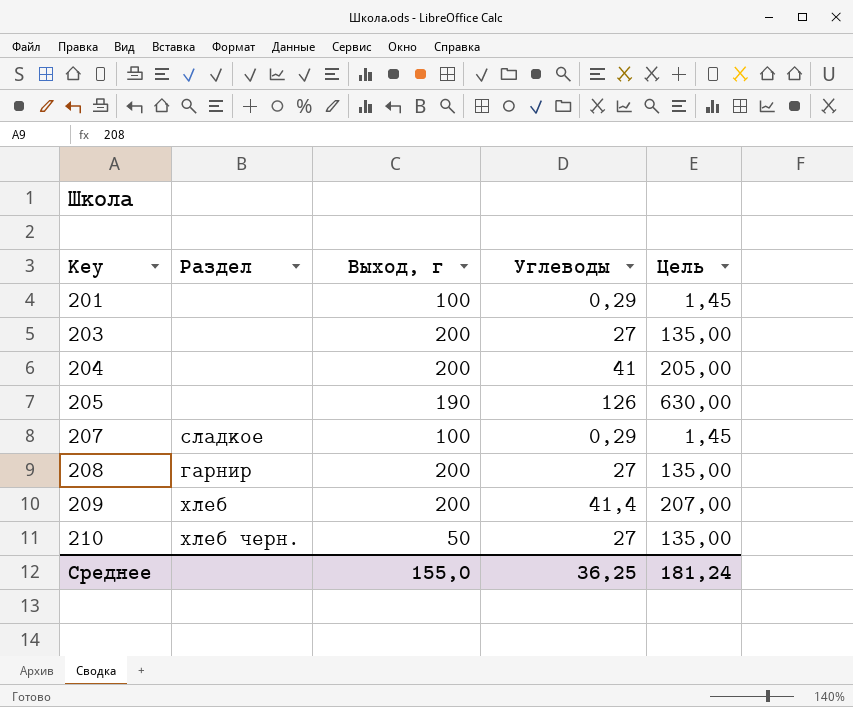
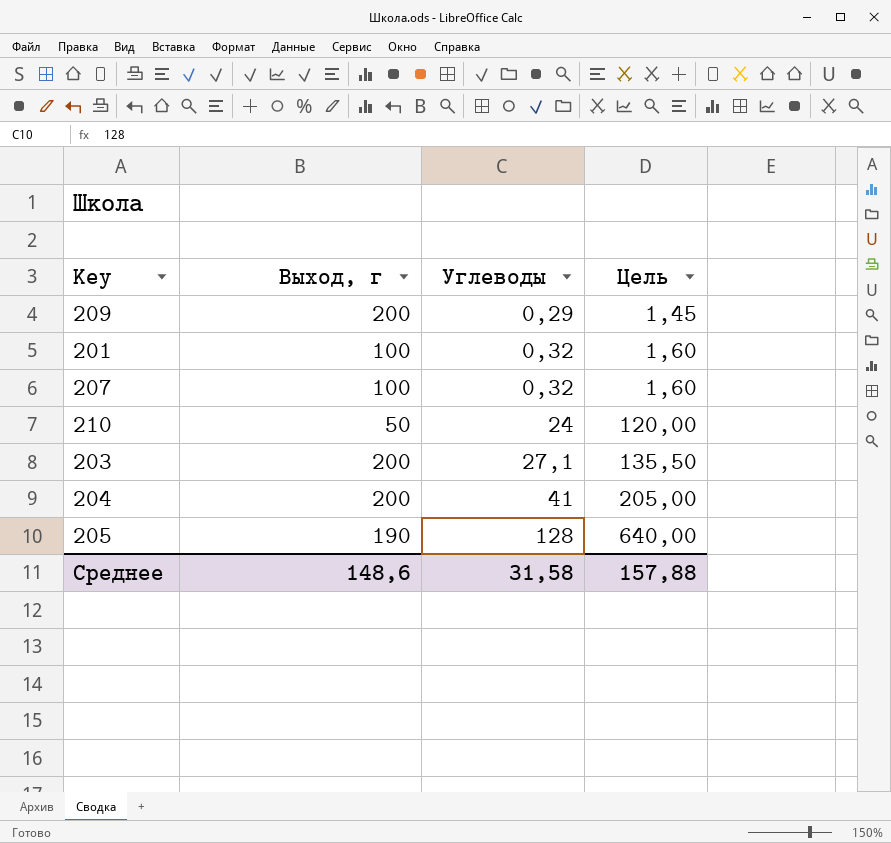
row order: Key ascending -> Углеводы ascending
column Раздел | position: 2 -> none
row 208: гарнир | 200 | 27 | 135,00 -> none
209 | Углеводы: 41,4 -> 0,29
209 | Цель: 207,00 -> 1,45
201 | Углеводы: 0,29 -> 0,32
201 | Цель: 1,45 -> 1,60
207 | Углеводы: 0,29 -> 0,32
207 | Цель: 1,45 -> 1,60
210 | Углеводы: 27 -> 24
210 | Цель: 135,00 -> 120,00
203 | Углеводы: 27 -> 27,1
203 | Цель: 135,00 -> 135,50
205 | Углеводы: 126 -> 128
205 | Цель: 630,00 -> 640,00
Среднее | Выход, г: 155,0 -> 148,6
Среднее | Углеводы: 36,25 -> 31,58
Среднее | Цель: 181,24 -> 157,88

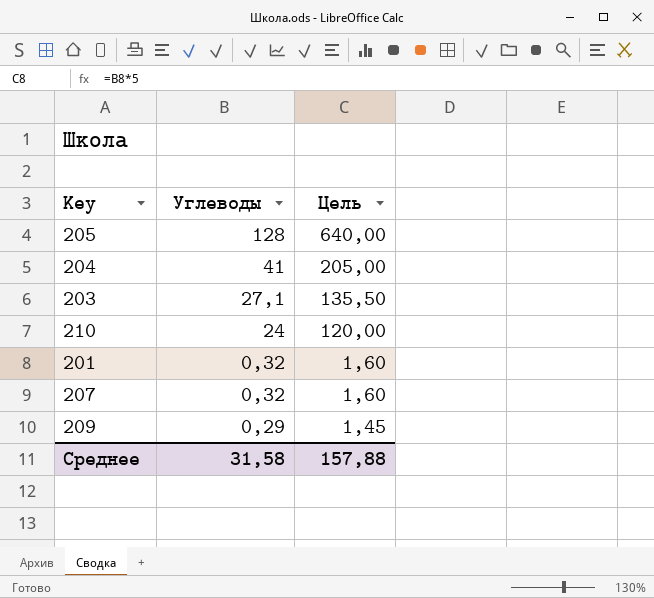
row order: Углеводы ascending -> Углеводы descending
column Выход, г | position: 2 -> none

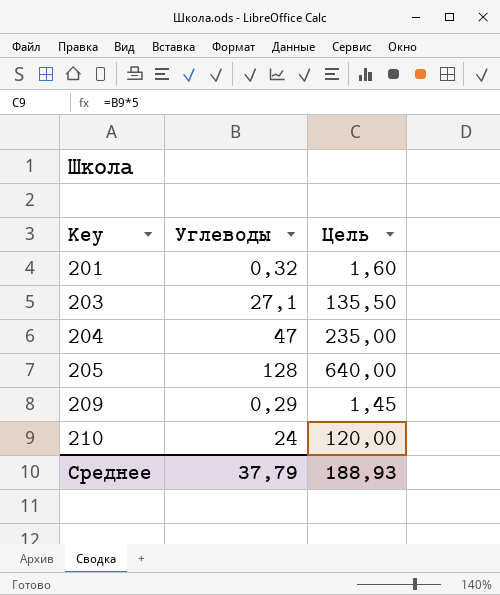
row order: Углеводы descending -> Key ascending
row 207: 0,32 | 1,60 -> none
204 | Углеводы: 41 -> 47
204 | Цель: 205,00 -> 235,00
Среднее | Углеводы: 31,58 -> 37,79
Среднее | Цель: 157,88 -> 188,93

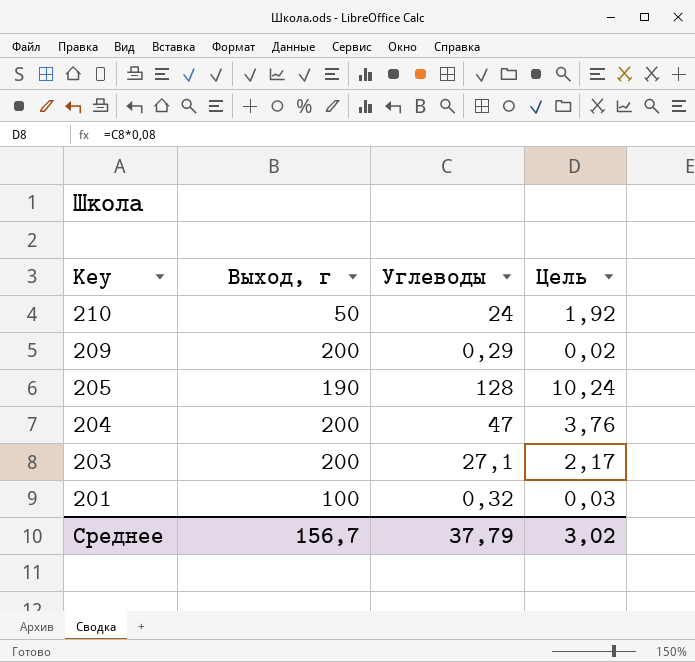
row order: Key ascending -> Key descending
column Выход, г | position: none -> 2
column Цель | formula: [Углеводы] * 5 -> [Углеводы] * 0,08
Среднее | Цель: 188,93 -> 3,02

